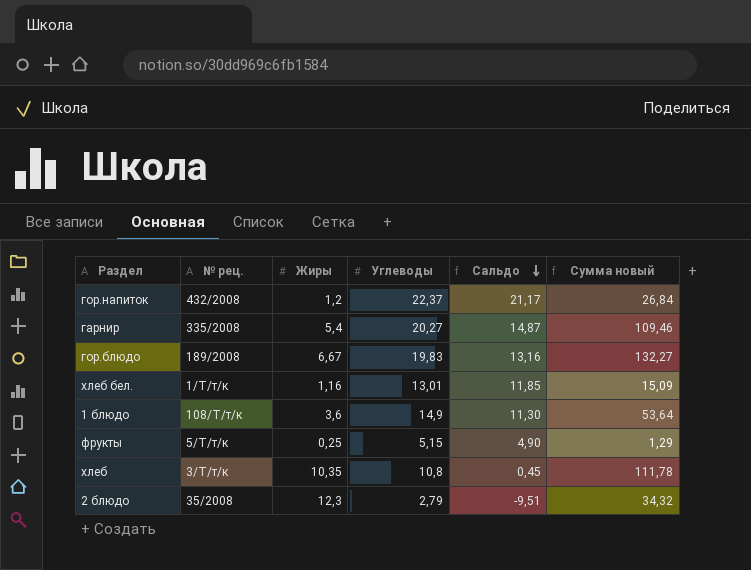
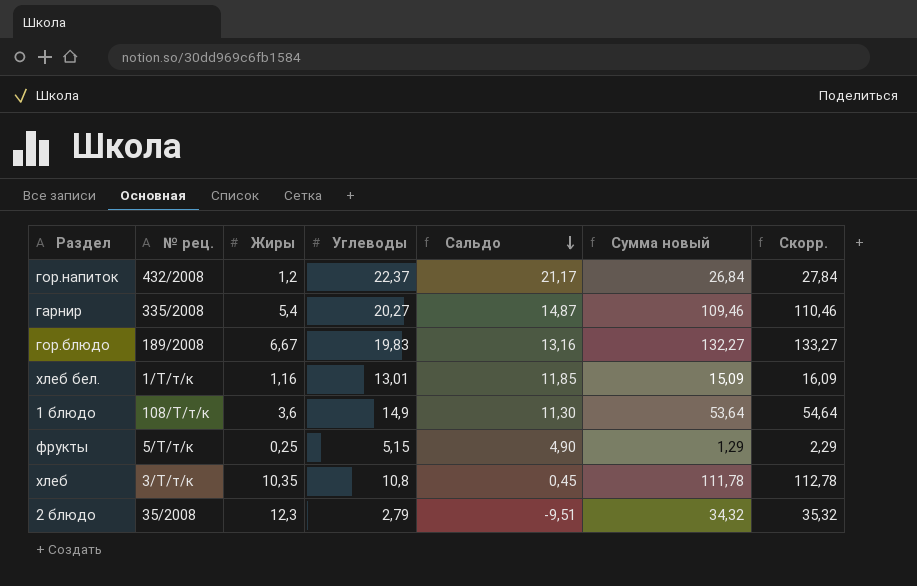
column Скорр. | formula: none -> [Сумма новый] + 1

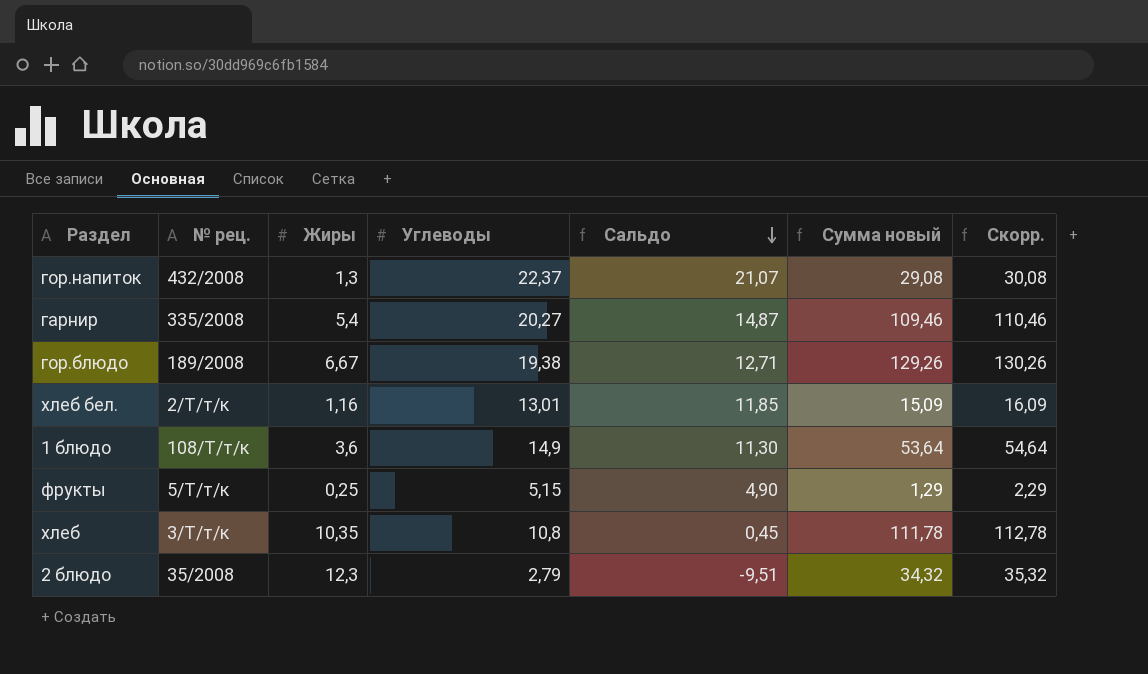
гор.напиток | Жиры: 1,2 -> 1,3
гор.напиток | Сальдо: 21,17 -> 21,07
гор.напиток | Сумма новый: 26,84 -> 29,08
гор.напиток | Скорр.: 27,84 -> 30,08
гор.блюдо | Углеводы: 19,83 -> 19,38
гор.блюдо | Сальдо: 13,16 -> 12,71
гор.блюдо | Сумма новый: 132,27 -> 129,26
гор.блюдо | Скорр.: 133,27 -> 130,26
хлеб бел. | № рец.: 1/Т/т/к -> 2/Т/т/к

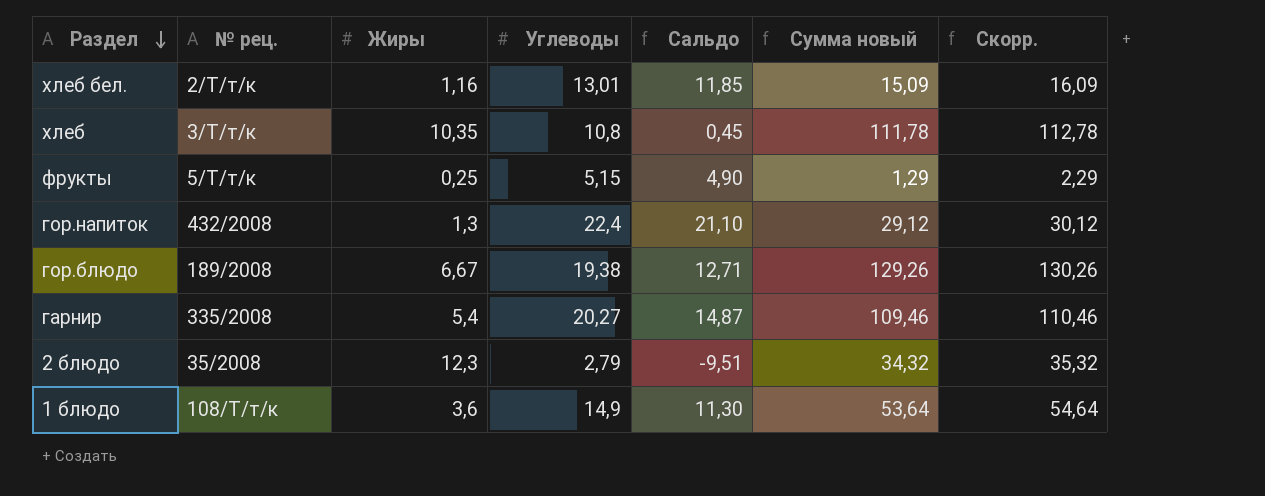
row order: Сальдо descending -> Раздел descending
гор.напиток | Углеводы: 22,37 -> 22,4
гор.напиток | Сальдо: 21,07 -> 21,10
гор.напиток | Сумма новый: 29,08 -> 29,12
гор.напиток | Скорр.: 30,08 -> 30,12

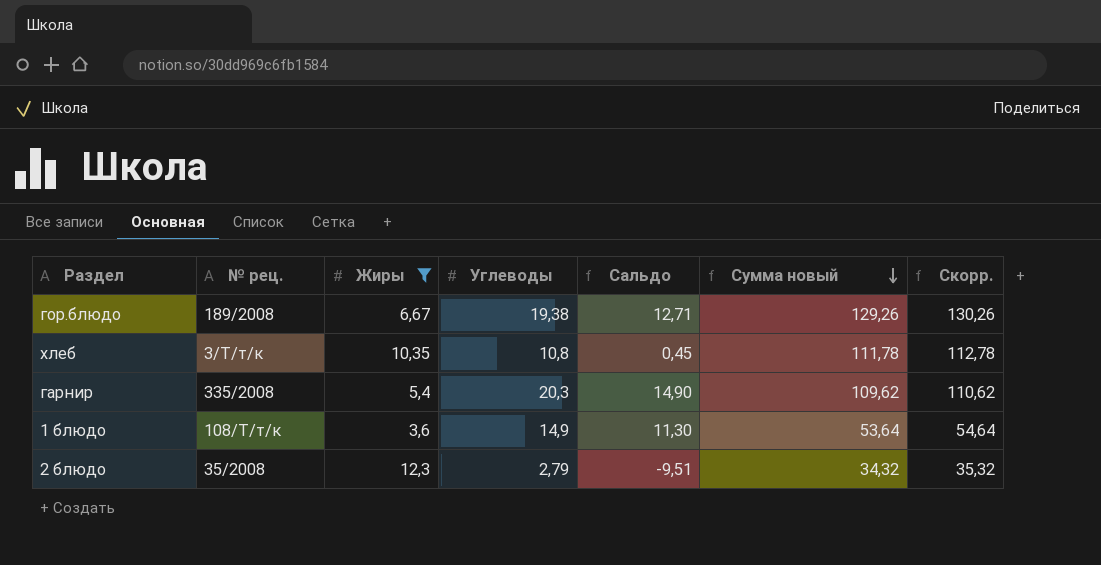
filter: none -> Жиры >= 3,6
row order: Раздел descending -> Сумма новый descending
гарнир | Углеводы: 20,27 -> 20,3
гарнир | Сальдо: 14,87 -> 14,90
гарнир | Сумма новый: 109,46 -> 109,62
гарнир | Скорр.: 110,46 -> 110,62

